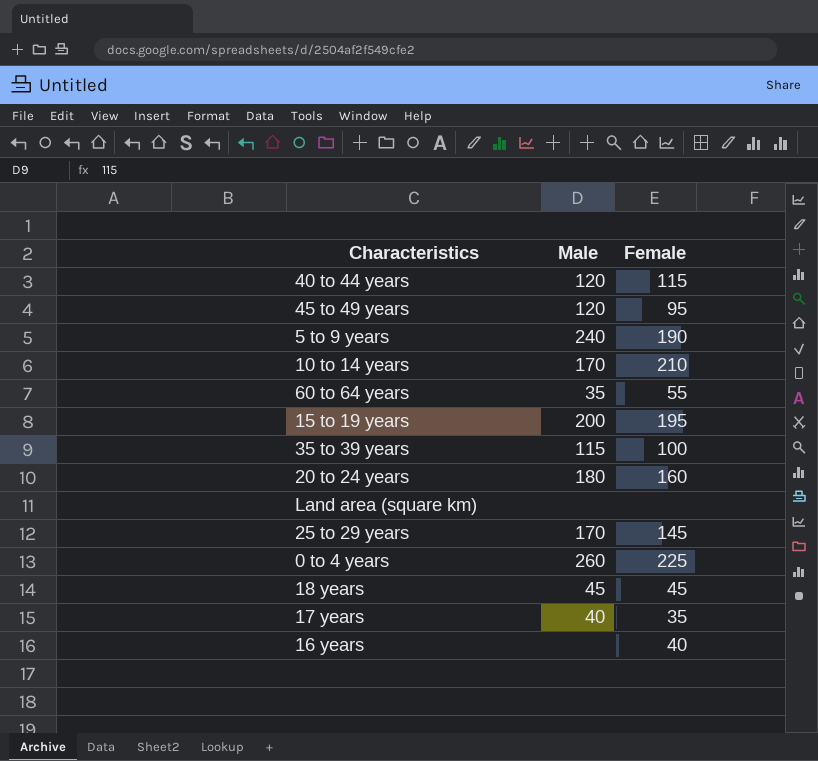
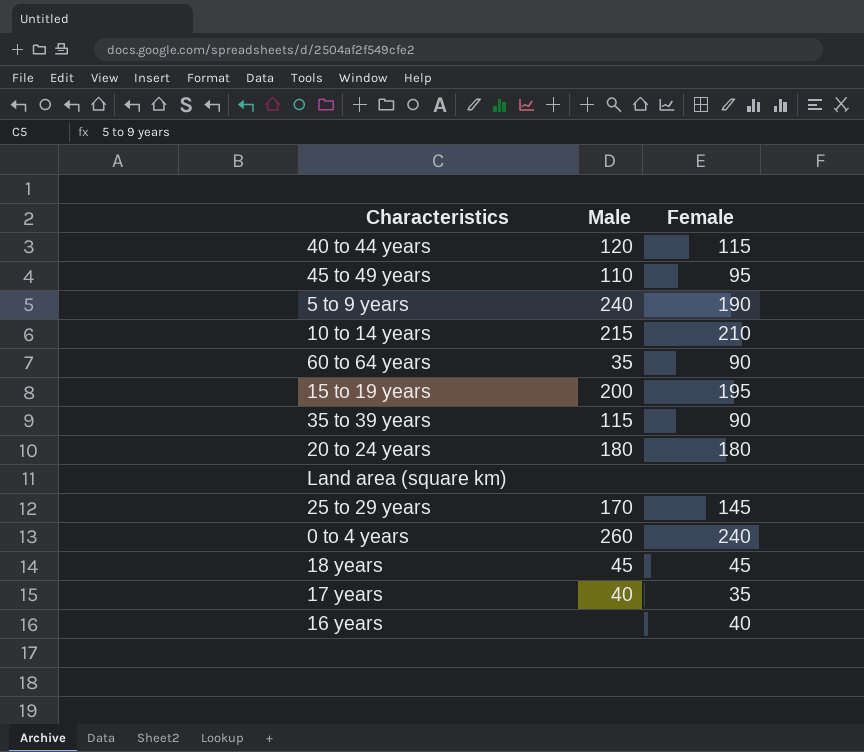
45 to 49 years | Male: 120 -> 110
10 to 14 years | Male: 170 -> 215
60 to 64 years | Female: 55 -> 90
35 to 39 years | Female: 100 -> 90
20 to 24 years | Female: 160 -> 180
0 to 4 years | Female: 225 -> 240

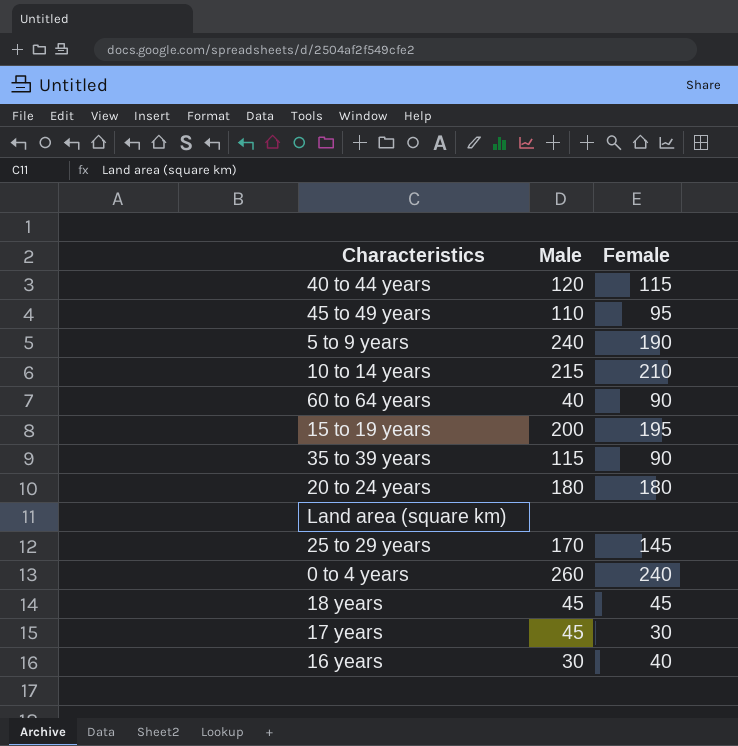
60 to 64 years | Male: 35 -> 40
17 years | Male: 40 -> 45
17 years | Female: 35 -> 30
16 years | Male: none -> 30

